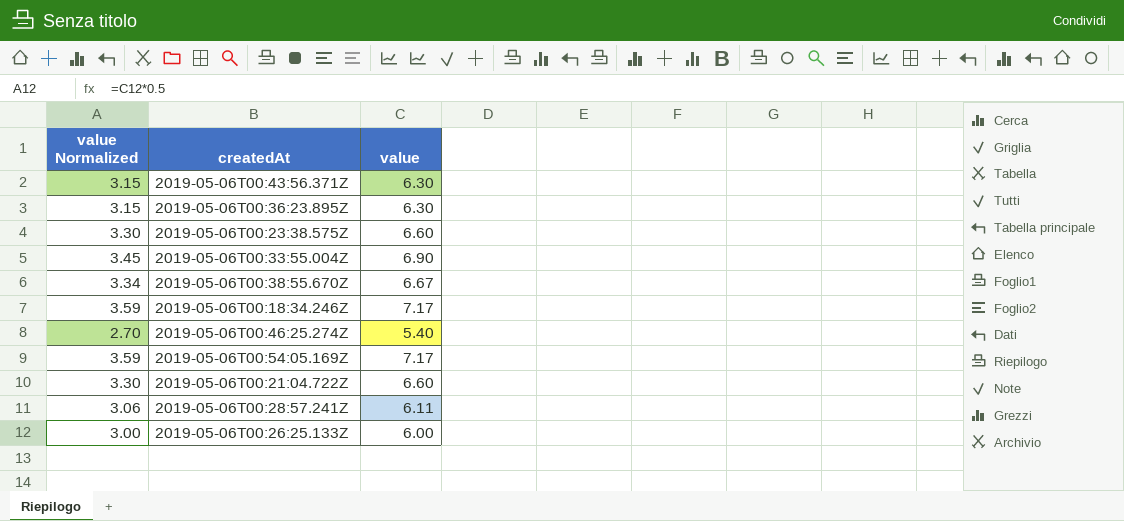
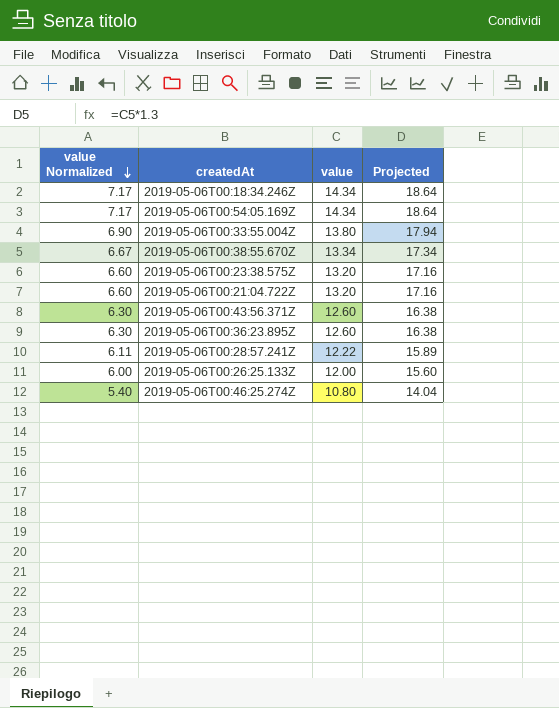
row order: none -> value Normalized descending
column Projected | formula: none -> [value] * 1.3
2019-05-06T00:18:34.246Z | value Normalized: 3.59 -> 7.17
2019-05-06T00:18:34.246Z | value: 7.17 -> 14.34
2019-05-06T00:54:05.169Z | value Normalized: 3.59 -> 7.17
2019-05-06T00:54:05.169Z | value: 7.17 -> 14.34
2019-05-06T00:33:55.004Z | value Normalized: 3.45 -> 6.90
2019-05-06T00:33:55.004Z | value: 6.90 -> 13.80
2019-05-06T00:38:55.670Z | value Normalized: 3.34 -> 6.67
2019-05-06T00:38:55.670Z | value: 6.67 -> 13.34
2019-05-06T00:23:38.575Z | value Normalized: 3.30 -> 6.60
2019-05-06T00:23:38.575Z | value: 6.60 -> 13.20
2019-05-06T00:21:04.722Z | value Normalized: 3.30 -> 6.60
2019-05-06T00:21:04.722Z | value: 6.60 -> 13.20
2019-05-06T00:43:56.371Z | value Normalized: 3.15 -> 6.30
2019-05-06T00:43:56.371Z | value: 6.30 -> 12.60
2019-05-06T00:36:23.895Z | value Normalized: 3.15 -> 6.30
2019-05-06T00:36:23.895Z | value: 6.30 -> 12.60
2019-05-06T00:28:57.241Z | value Normalized: 3.06 -> 6.11
2019-05-06T00:28:57.241Z | value: 6.11 -> 12.22
2019-05-06T00:26:25.133Z | value Normalized: 3.00 -> 6.00
2019-05-06T00:26:25.133Z | value: 6.00 -> 12.00
2019-05-06T00:46:25.274Z | value Normalized: 2.70 -> 5.40
2019-05-06T00:46:25.274Z | value: 5.40 -> 10.80

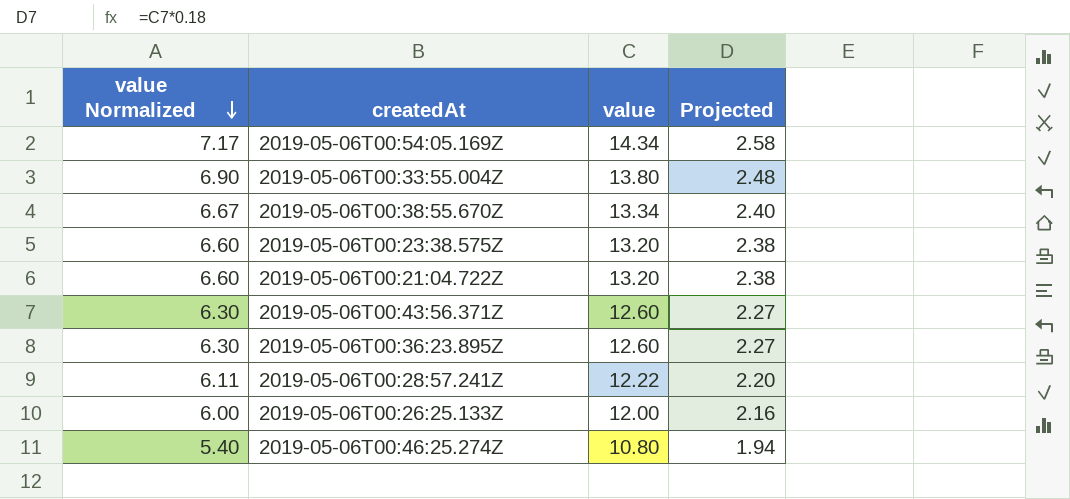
column Projected | formula: [value] * 1.3 -> [value] * 0.18
row 2019-05-06T00:18:34.246Z: 7.17 | 14.34 | 18.64 -> none

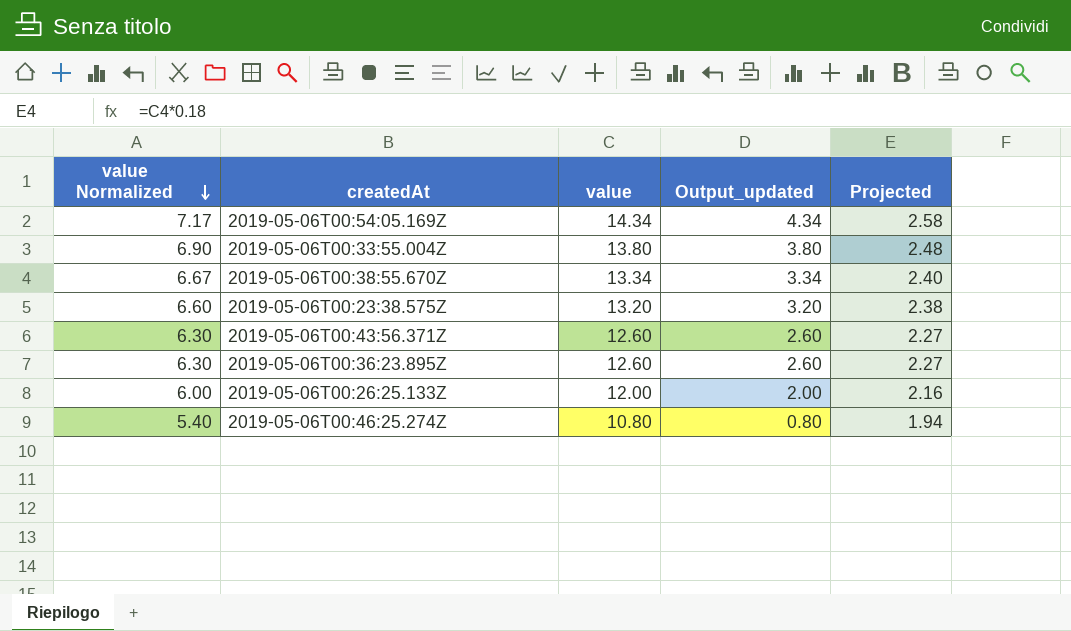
column Output_updated | formula: none -> [value] - 10
row 2019-05-06T00:21:04.722Z: 6.60 | 13.20 | 2.38 -> none
row 2019-05-06T00:28:57.241Z: 6.11 | 12.22 | 2.20 -> none

